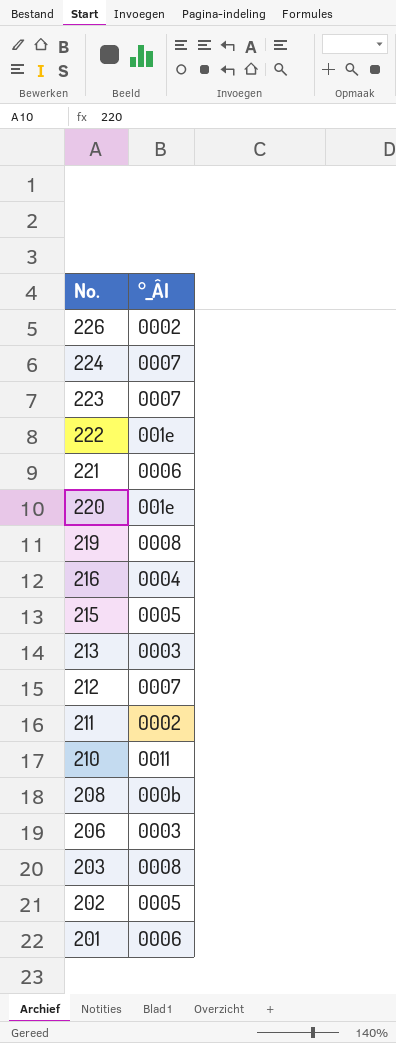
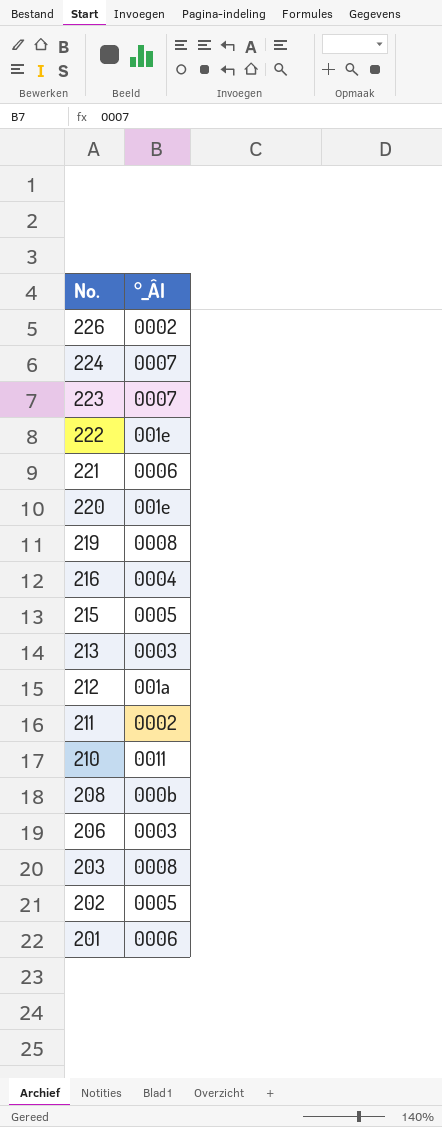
212 | °_ÂI: 0007 -> 001a

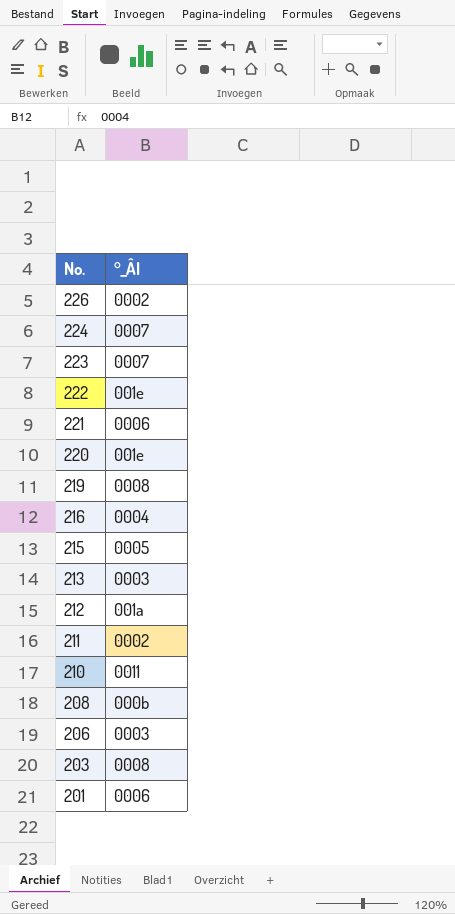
row 202: 0005 -> none

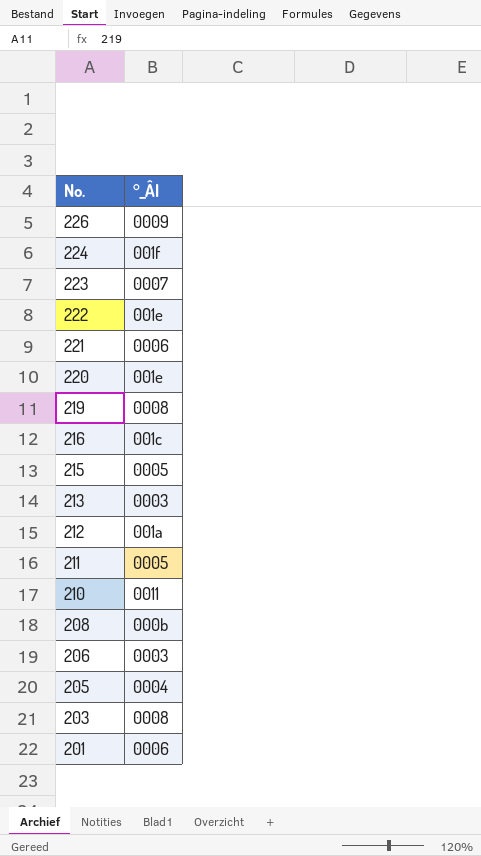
226 | °_ÂI: 0002 -> 0009
224 | °_ÂI: 0007 -> 001f
216 | °_ÂI: 0004 -> 001c
211 | °_ÂI: 0002 -> 0005
row 205: none -> 0004

